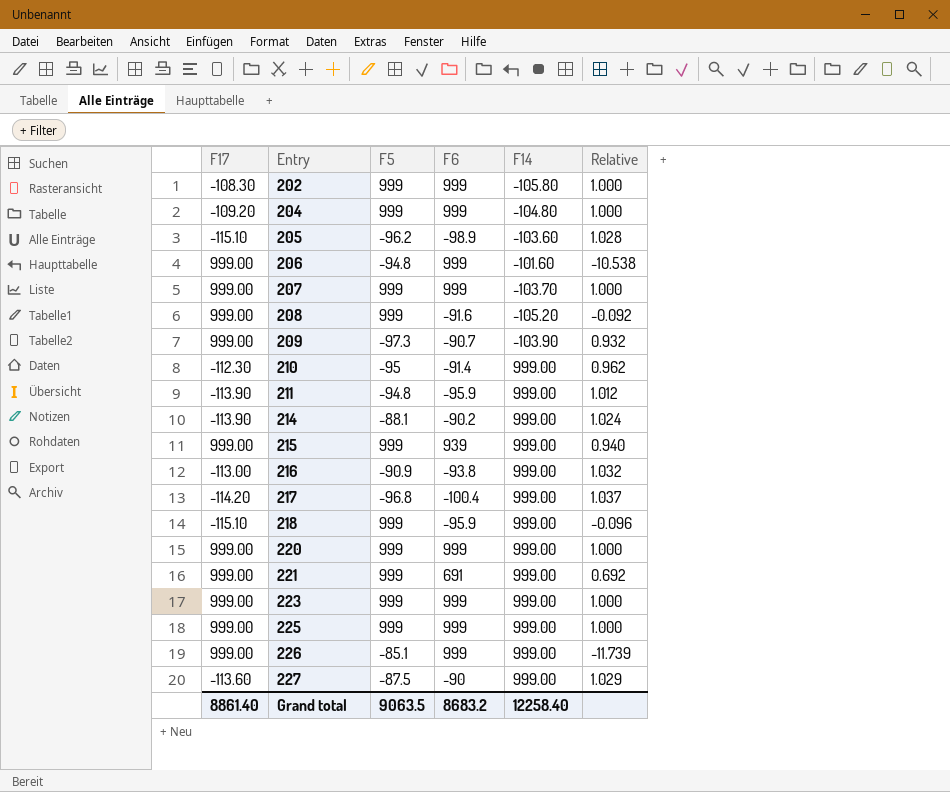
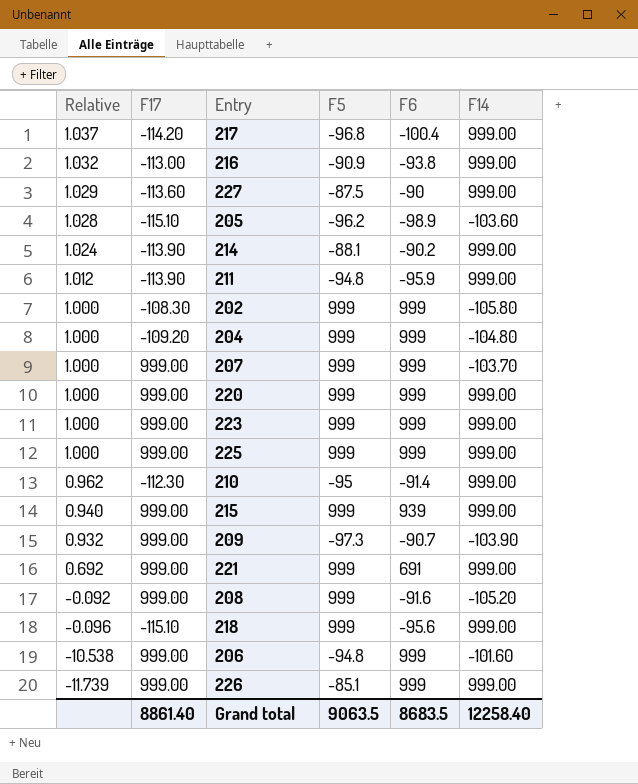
row order: Entry ascending -> Relative descending
column Relative | position: 6 -> 1
218 | F6: -95.9 -> -95.6
Grand total | F6: 8683.2 -> 8683.5

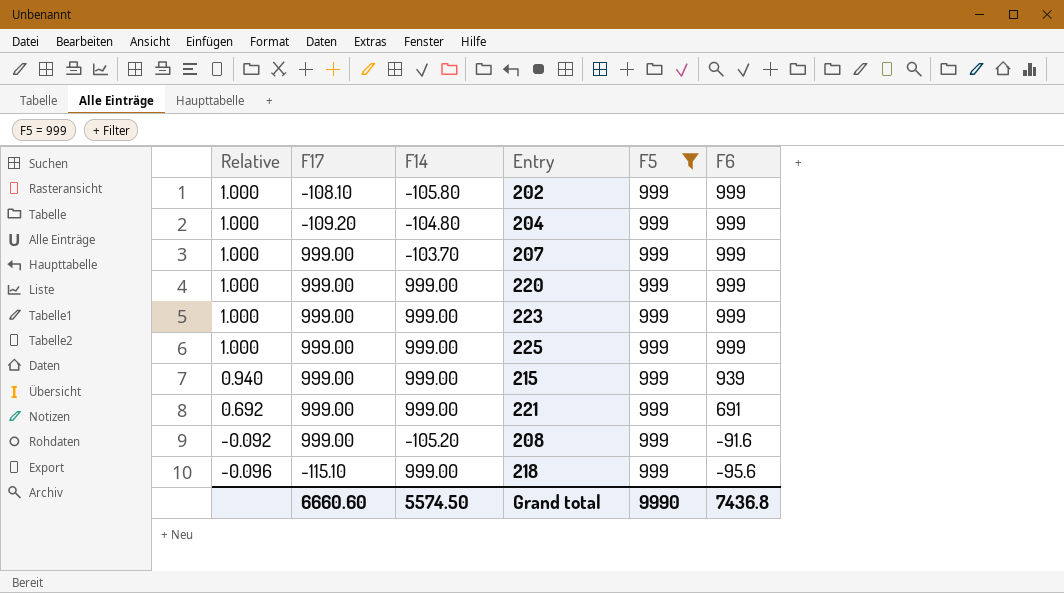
filter: none -> F5 = 999
column F14 | position: 6 -> 3
202 | F17: -108.30 -> -108.10
Grand total | F17: 8861.40 -> 6660.60
Grand total | F14: 12258.40 -> 5574.50
Grand total | F5: 9063.5 -> 9990
Grand total | F6: 8683.5 -> 7436.8

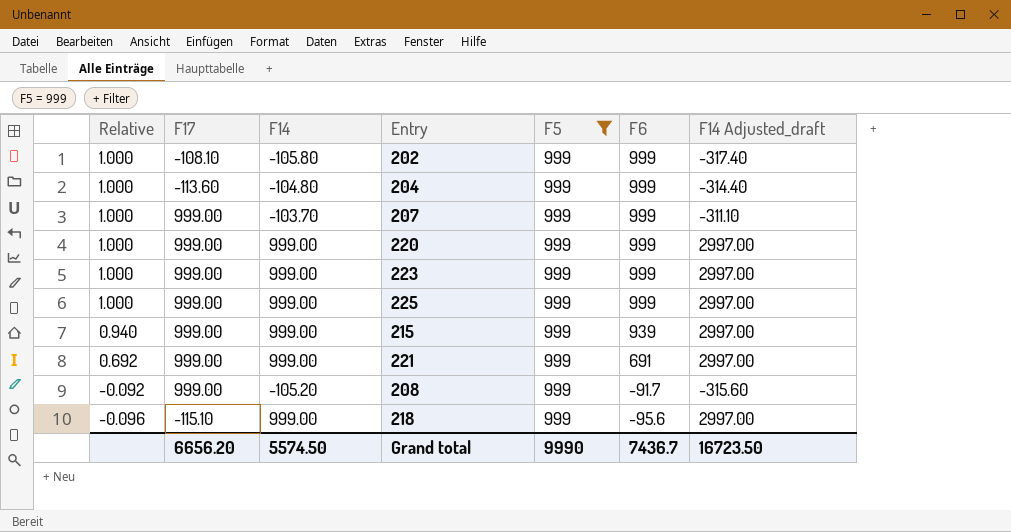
column F14 Adjusted_draft | formula: none -> [F14] * 3
204 | F17: -109.20 -> -113.60
208 | F6: -91.6 -> -91.7
Grand total | F17: 6660.60 -> 6656.20
Grand total | F6: 7436.8 -> 7436.7

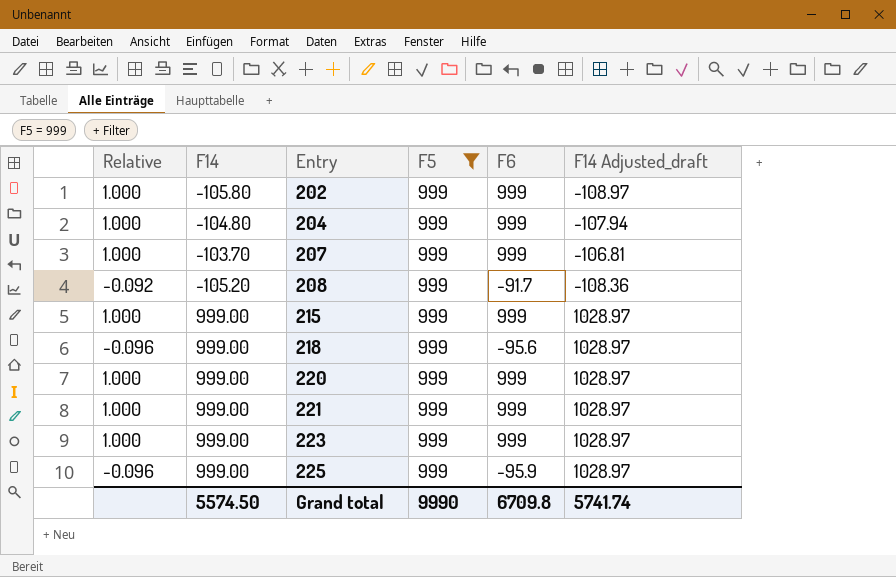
row order: Relative descending -> Entry ascending
column F17 | position: 2 -> none
column F14 Adjusted_draft | formula: [F14] * 3 -> [F14] * 1.03
215 | Relative: 0.940 -> 1.000
215 | F6: 939 -> 999
221 | Relative: 0.692 -> 1.000
221 | F6: 691 -> 999
225 | Relative: 1.000 -> -0.096
225 | F6: 999 -> -95.9
Grand total | F6: 7436.7 -> 6709.8
Grand total | F14 Adjusted_draft: 16723.50 -> 5741.74

